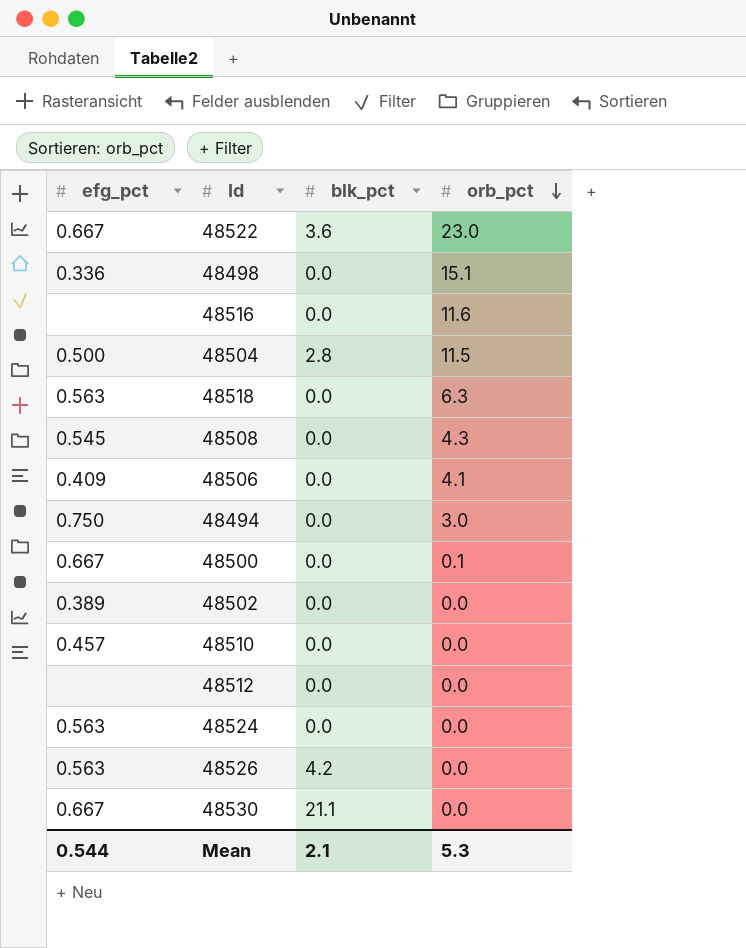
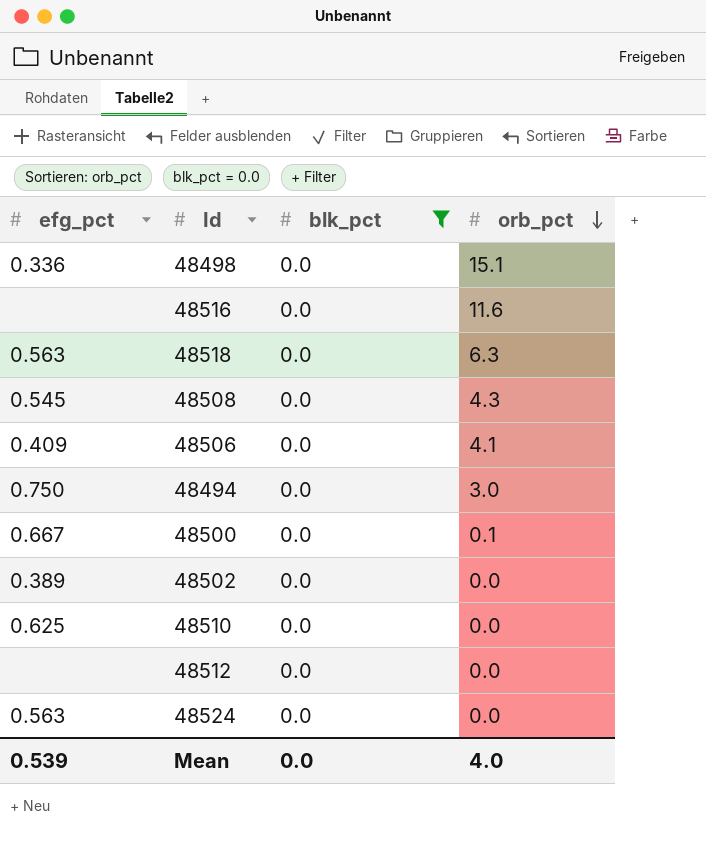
filter: none -> blk_pct = 0.0
48510 | efg_pct: 0.457 -> 0.625
Mean | efg_pct: 0.544 -> 0.539
Mean | blk_pct: 2.1 -> 0.0
Mean | orb_pct: 5.3 -> 4.0

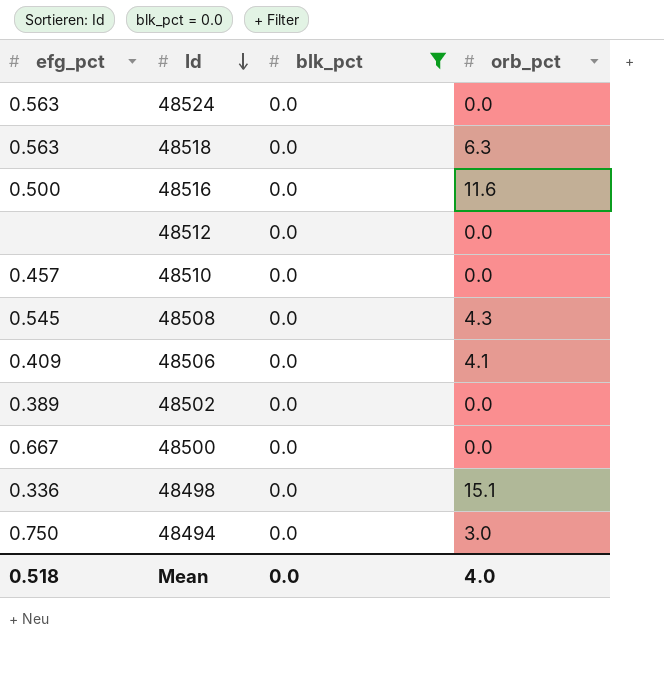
row order: orb_pct descending -> Id descending
48516 | efg_pct: none -> 0.500
48510 | efg_pct: 0.625 -> 0.457
48500 | orb_pct: 0.1 -> 0.0
Mean | efg_pct: 0.539 -> 0.518

